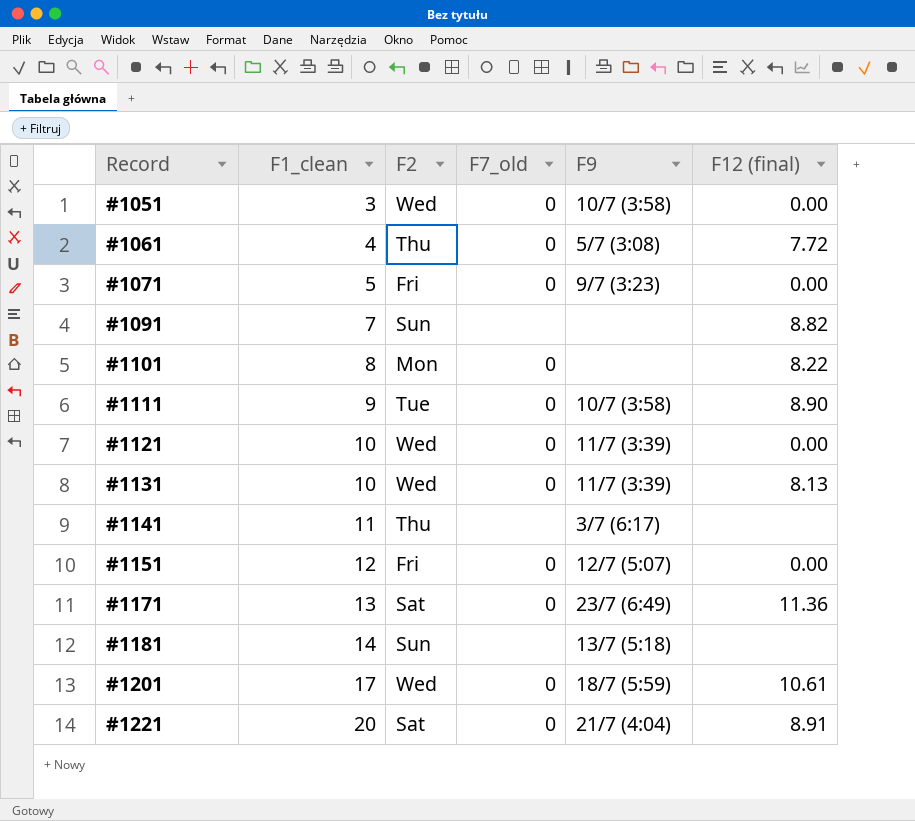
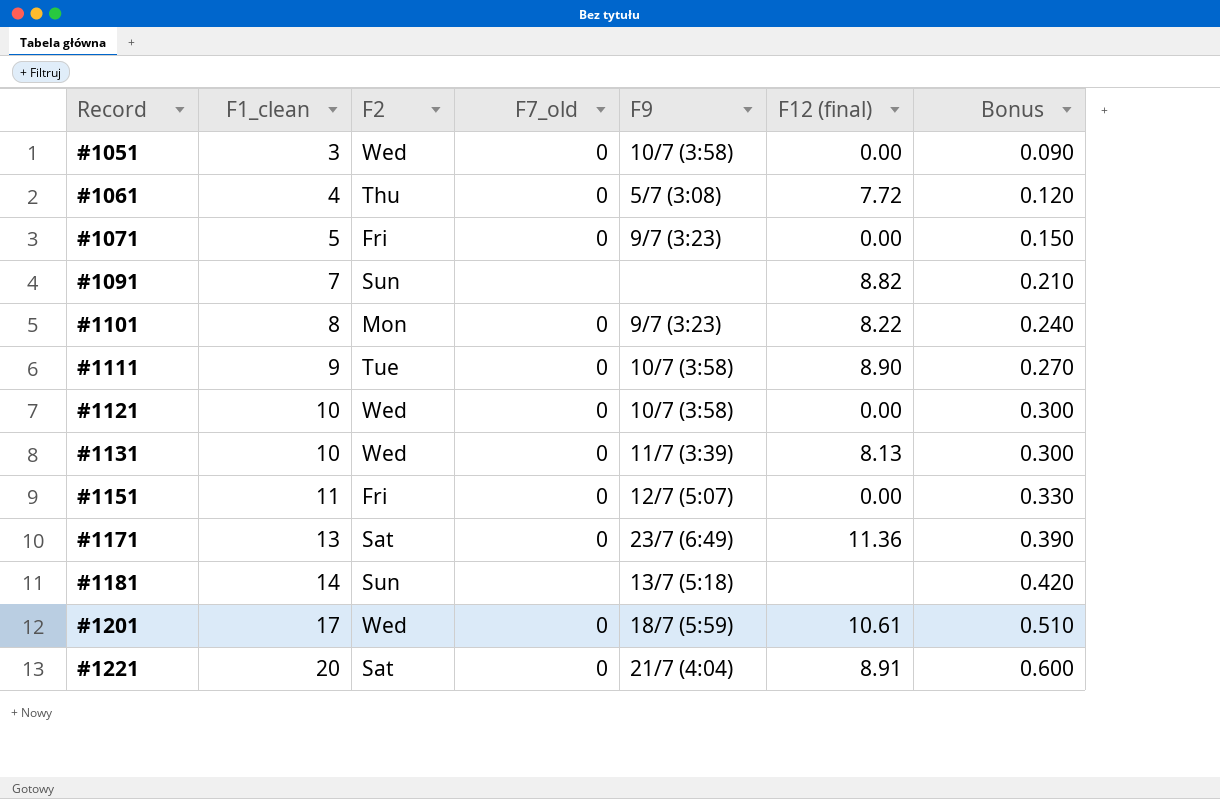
column Bonus | formula: none -> [F1_clean] * 0.03
row #1141: 11 | Thu | none | 3/7 (6:17) | none -> none
#1101 | F9: none -> 9/7 (3:23)
#1121 | F9: 11/7 (3:39) -> 10/7 (3:58)
#1151 | F1_clean: 12 -> 11

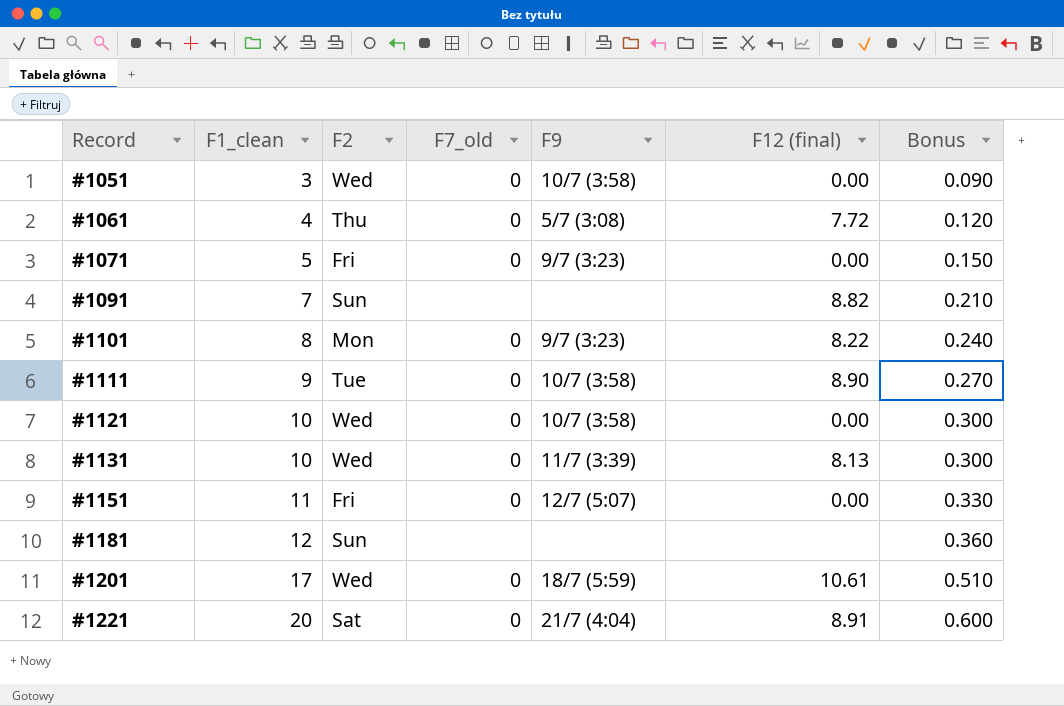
row #1171: 13 | Sat | 0 | 23/7 (6:49) | 11.36 | 0.390 -> none
#1181 | F1_clean: 14 -> 12
#1181 | F9: 13/7 (5:18) -> none
#1181 | Bonus: 0.420 -> 0.360

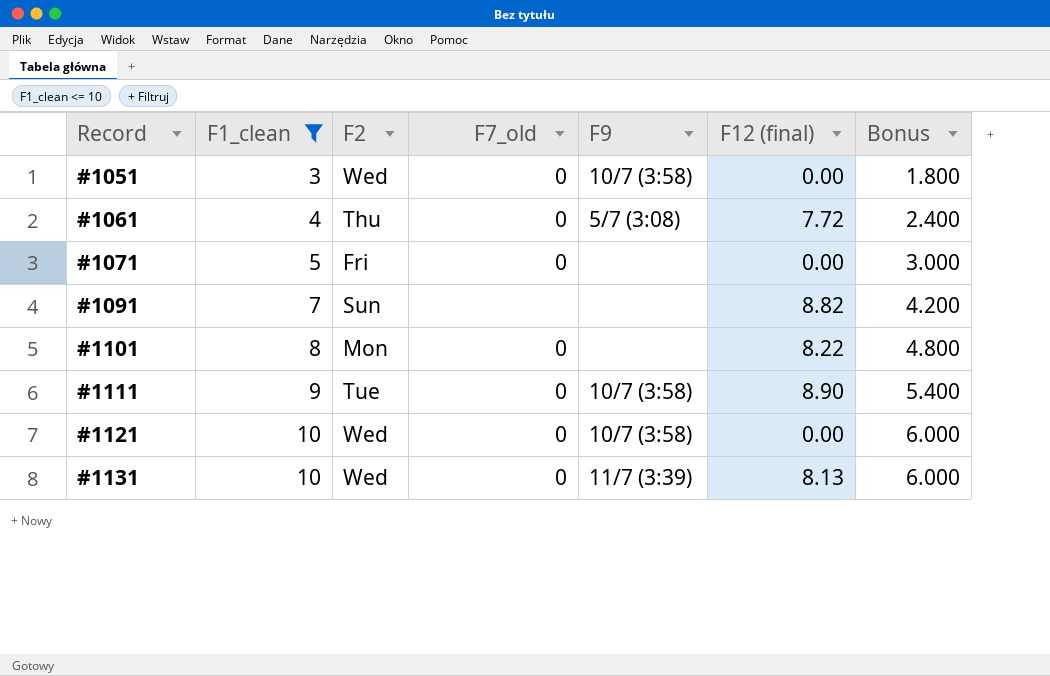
filter: none -> F1_clean <= 10
column Bonus | formula: [F1_clean] * 0.03 -> [F1_clean] * 0.6
#1071 | F9: 9/7 (3:23) -> none
#1101 | F9: 9/7 (3:23) -> none

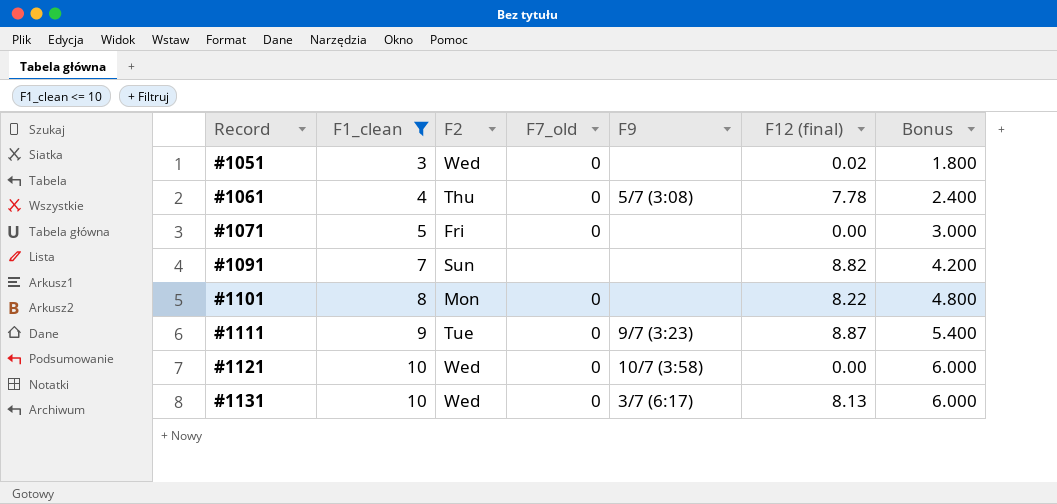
#1051 | F9: 10/7 (3:58) -> none
#1051 | F12 (final): 0.00 -> 0.02
#1061 | F12 (final): 7.72 -> 7.78
#1111 | F9: 10/7 (3:58) -> 9/7 (3:23)
#1111 | F12 (final): 8.90 -> 8.87
#1131 | F9: 11/7 (3:39) -> 3/7 (6:17)

